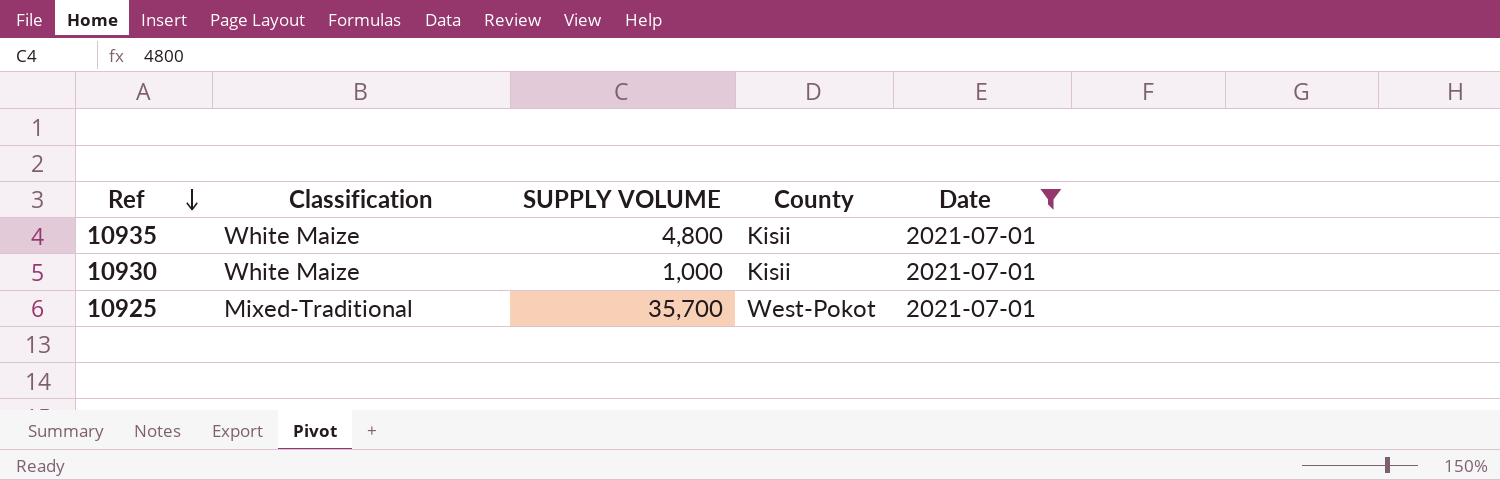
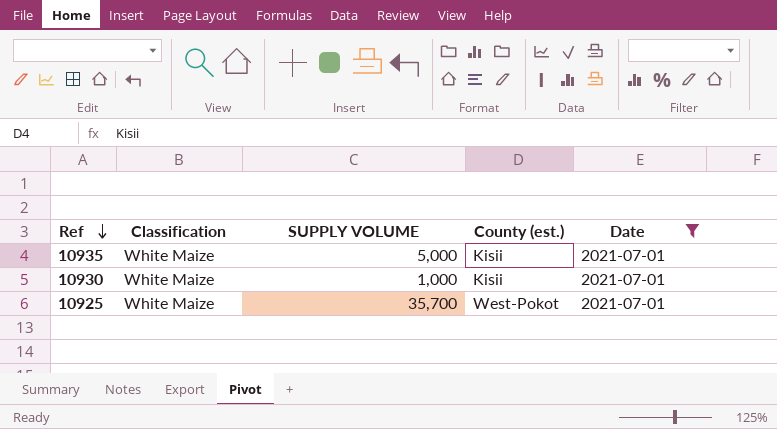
column name: County -> County (est.)
10935 | SUPPLY VOLUME: 4,800 -> 5,000
10925 | Classification: Mixed-Traditional -> White Maize

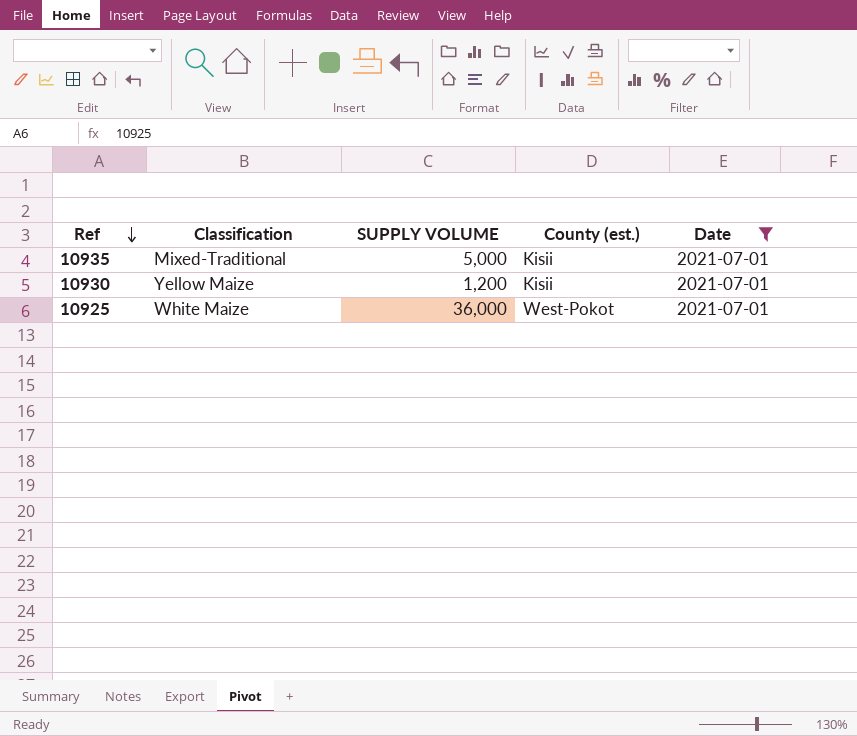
10935 | Classification: White Maize -> Mixed-Traditional
10930 | Classification: White Maize -> Yellow Maize
10930 | SUPPLY VOLUME: 1,000 -> 1,200
10925 | SUPPLY VOLUME: 35,700 -> 36,000

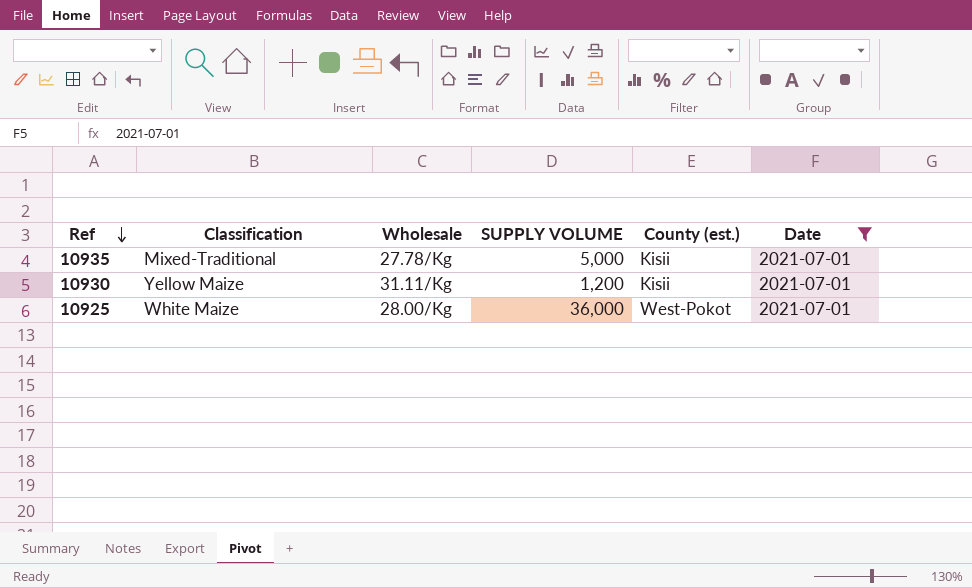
column Wholesale | position: none -> 3

